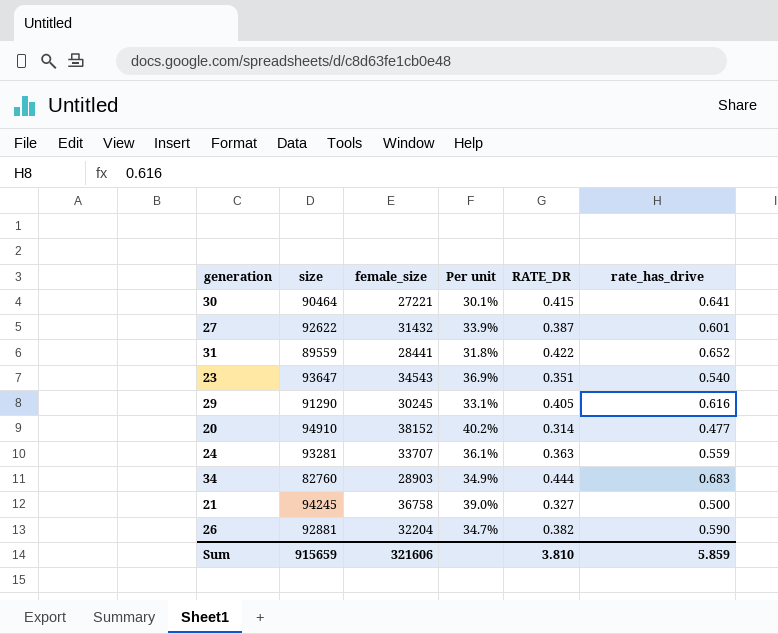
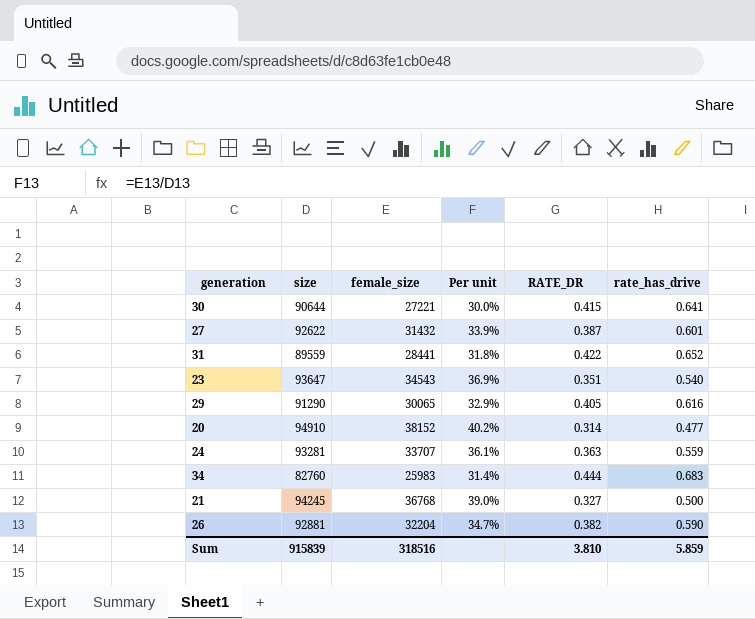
30 | size: 90464 -> 90644
30 | Per unit: 30.1% -> 30.0%
29 | female_size: 30245 -> 30065
29 | Per unit: 33.1% -> 32.9%
34 | female_size: 28903 -> 25983
34 | Per unit: 34.9% -> 31.4%
21 | female_size: 36758 -> 36768
Sum | size: 915659 -> 915839
Sum | female_size: 321606 -> 318516

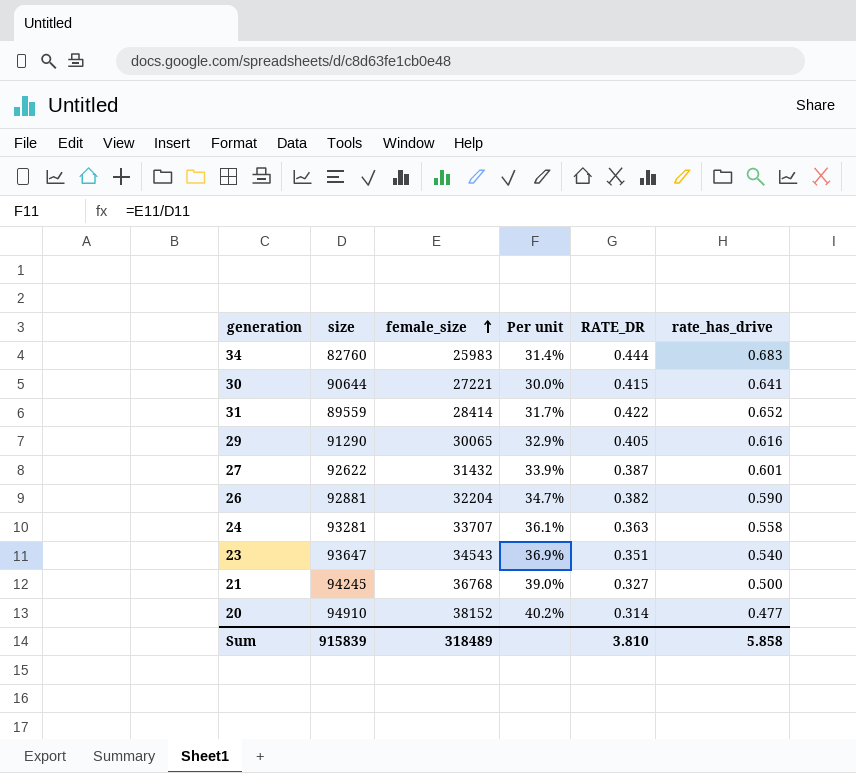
row order: none -> female_size ascending
31 | female_size: 28441 -> 28414
31 | Per unit: 31.8% -> 31.7%
24 | rate_has_drive: 0.559 -> 0.558
Sum | female_size: 318516 -> 318489
Sum | rate_has_drive: 5.859 -> 5.858

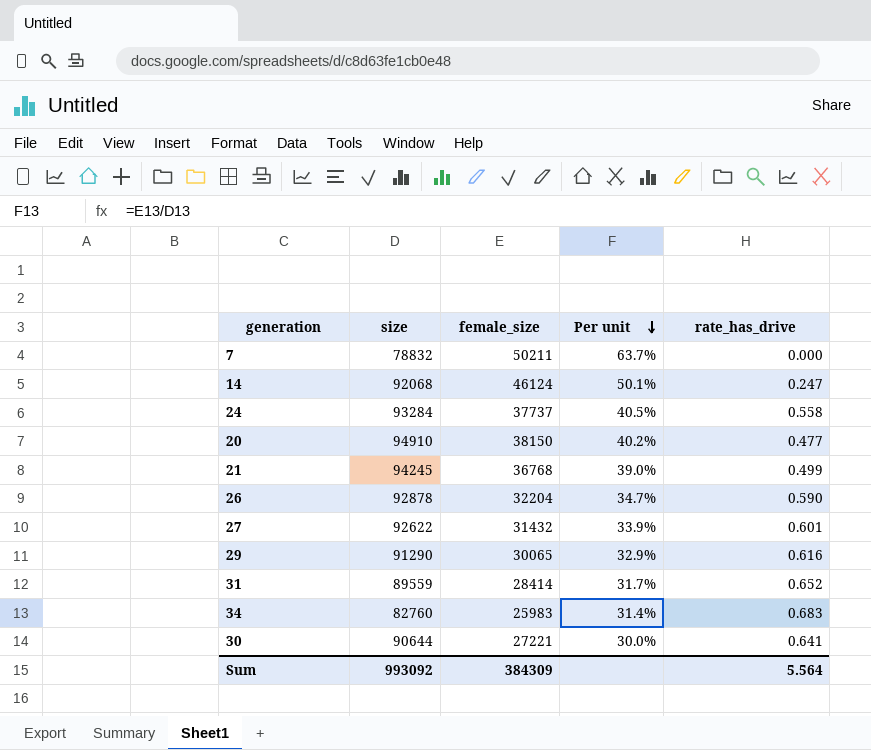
row order: female_size ascending -> Per unit descending
column RATE_DR | position: 5 -> none
row 23: 93647 | 34543 | 36.9% | 0.351 | 0.540 -> none
row 7: none -> 78832 | 50211 | 63.7% | 0.000
row 14: none -> 92068 | 46124 | 50.1% | 0.247
24 | size: 93281 -> 93284
24 | female_size: 33707 -> 37737
24 | Per unit: 36.1% -> 40.5%
20 | female_size: 38152 -> 38150
21 | rate_has_drive: 0.500 -> 0.499
26 | size: 92881 -> 92878
Sum | size: 915839 -> 993092
Sum | female_size: 318489 -> 384309
Sum | rate_has_drive: 5.858 -> 5.564

